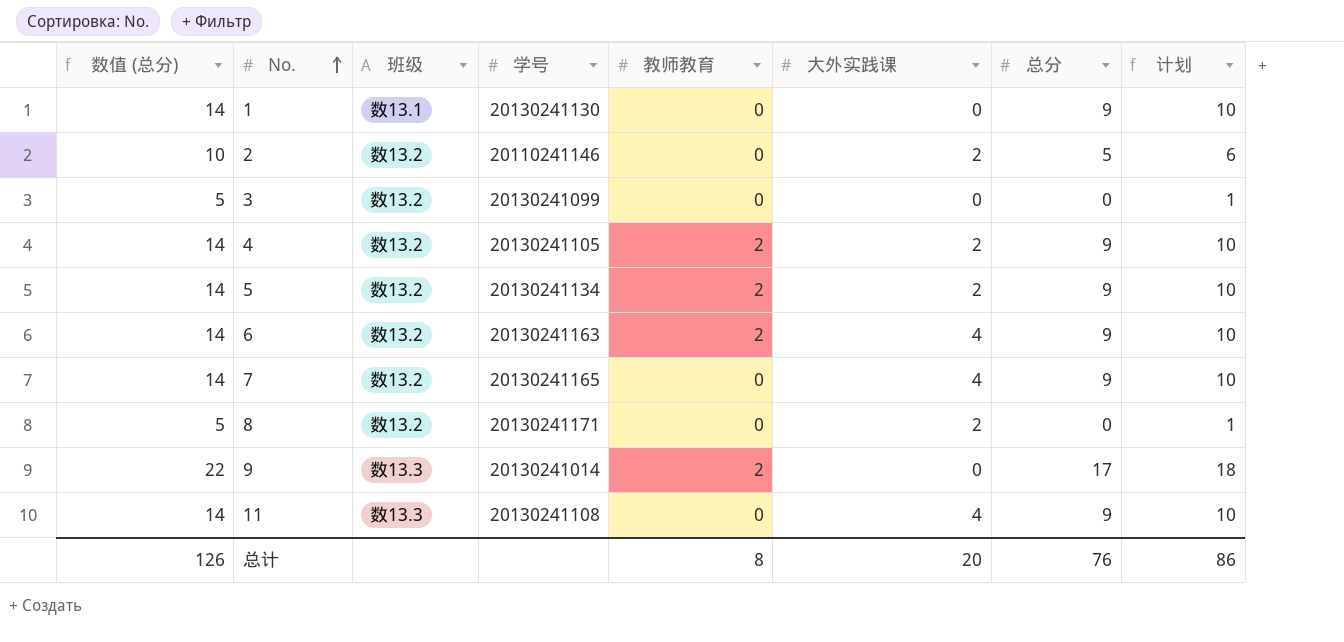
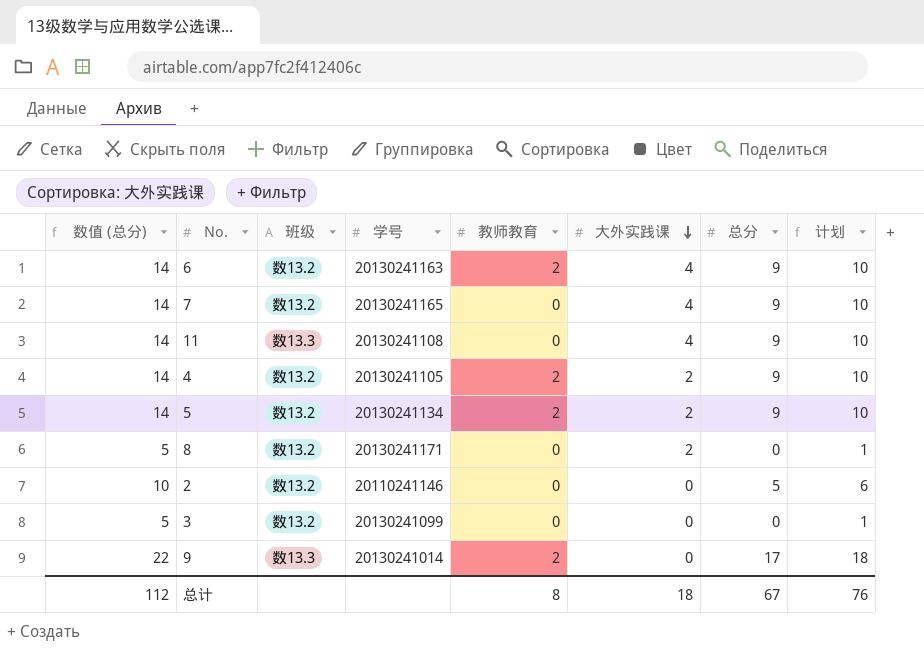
row order: No. ascending -> 大外实践课 descending
row 1: 14 | 数13.1 | 20130241130 | 0 | 0 | 9 | 10 -> none
2 | 大外实践课: 2 -> 0
总计 | 数值 (总分): 126 -> 112
总计 | 大外实践课: 20 -> 18
总计 | 总分: 76 -> 67
总计 | 计划: 86 -> 76

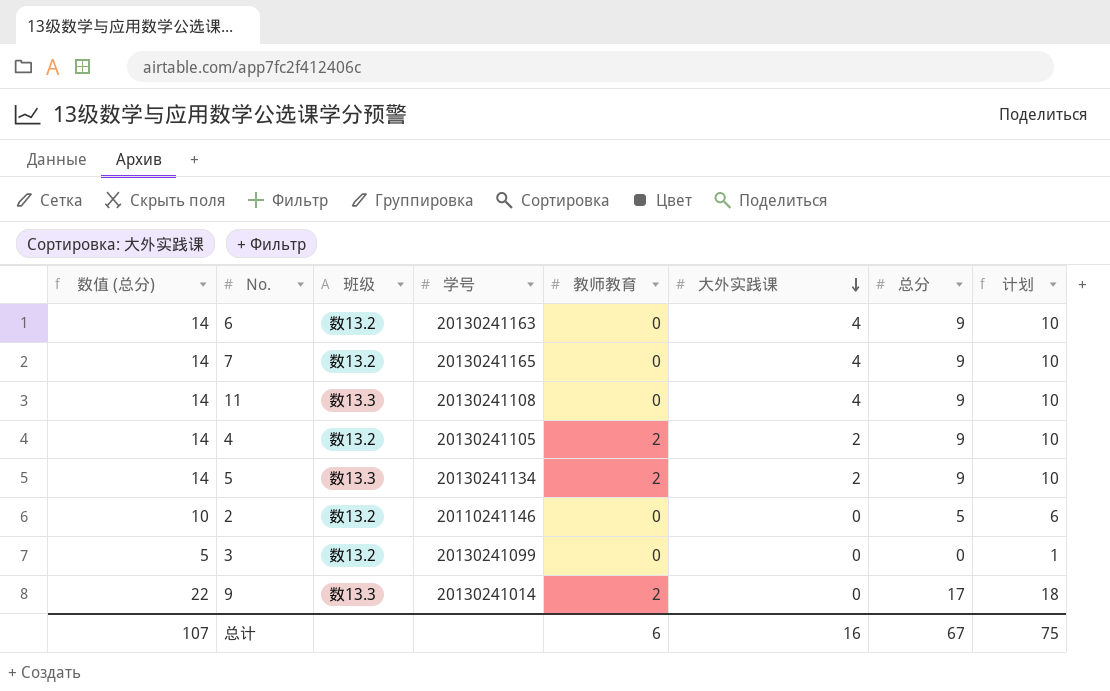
row 8: 5 | 数13.2 | 20130241171 | 0 | 2 | 0 | 1 -> none
6 | 教师教育: 2 -> 0
5 | 班级: 数13.2 -> 数13.3
总计 | 数值 (总分): 112 -> 107
总计 | 教师教育: 8 -> 6
总计 | 大外实践课: 18 -> 16
总计 | 计划: 76 -> 75

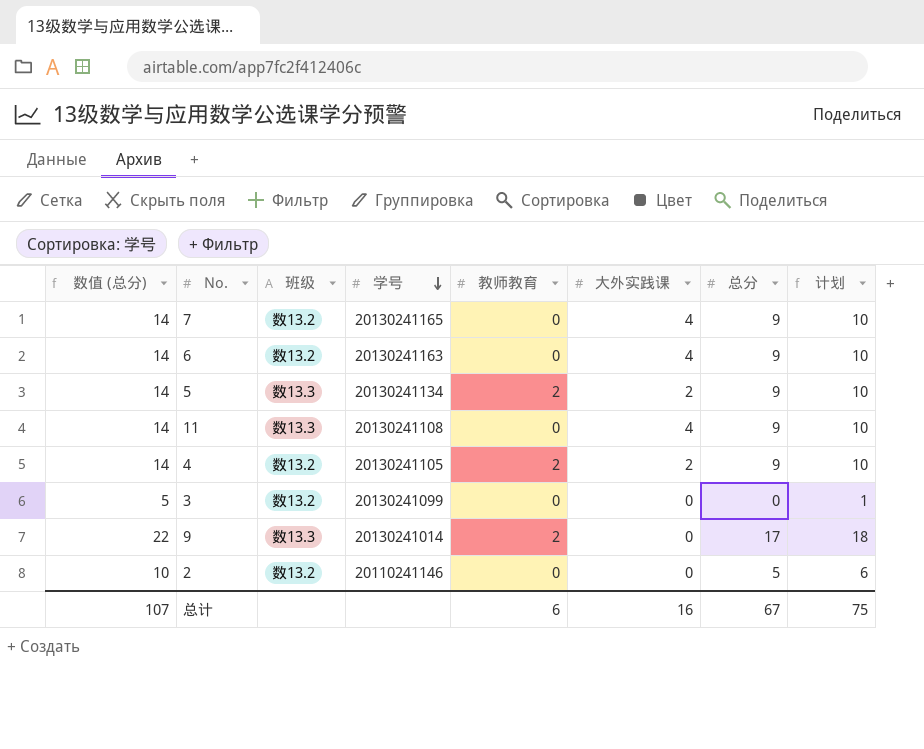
row order: 大外实践课 descending -> 学号 descending

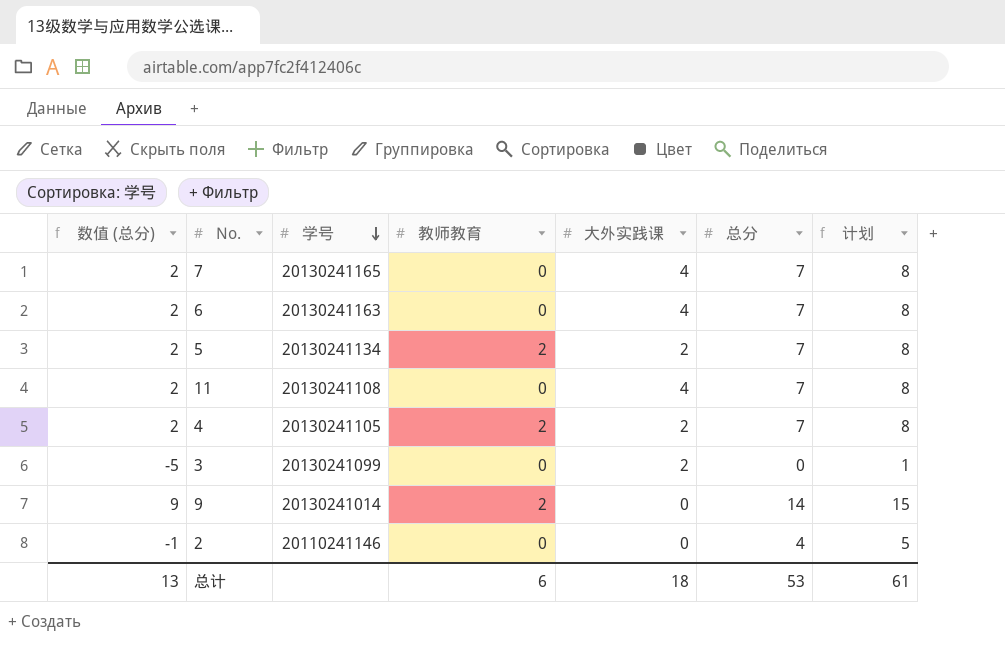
column 班级 | position: 3 -> none
column 数值 (总分) | formula: [总分] + 5 -> [总分] - 5
7 | 总分: 9 -> 7
7 | 计划: 10 -> 8
6 | 总分: 9 -> 7
6 | 计划: 10 -> 8
5 | 总分: 9 -> 7
5 | 计划: 10 -> 8
11 | 总分: 9 -> 7
11 | 计划: 10 -> 8
4 | 总分: 9 -> 7
4 | 计划: 10 -> 8
3 | 大外实践课: 0 -> 2
9 | 总分: 17 -> 14
9 | 计划: 18 -> 15
2 | 总分: 5 -> 4
2 | 计划: 6 -> 5
总计 | 数值 (总分): 107 -> 13
总计 | 大外实践课: 16 -> 18
总计 | 总分: 67 -> 53
总计 | 计划: 75 -> 61

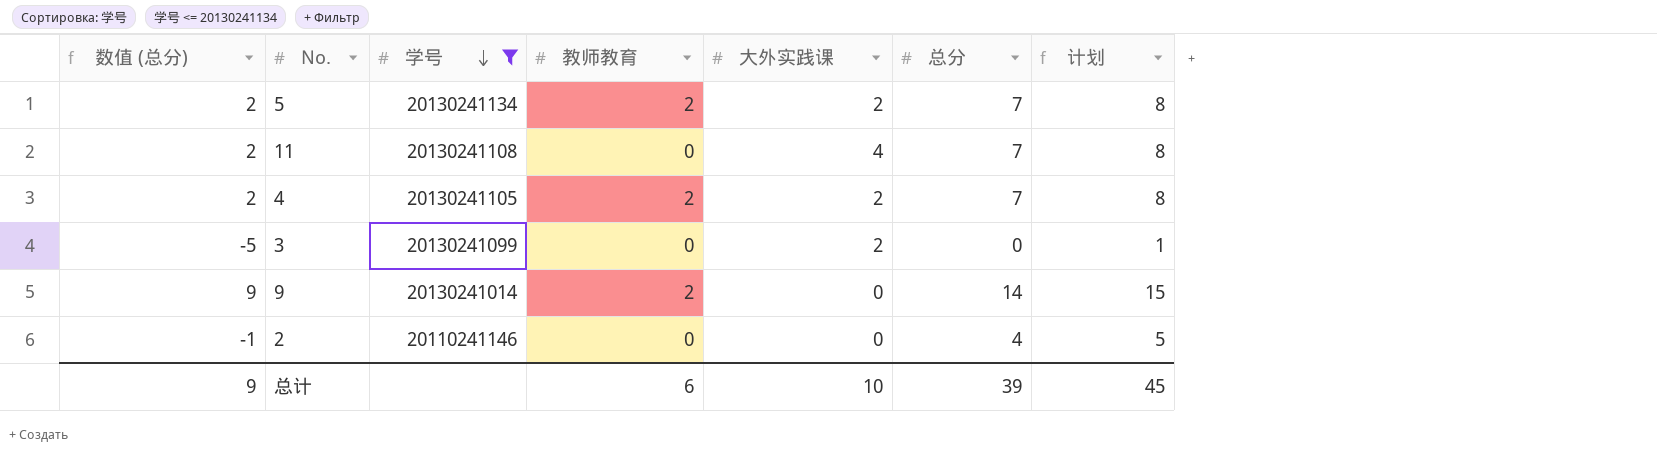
filter: none -> 学号 <= 20130241134
总计 | 数值 (总分): 13 -> 9
总计 | 大外实践课: 18 -> 10
总计 | 总分: 53 -> 39
总计 | 计划: 61 -> 45

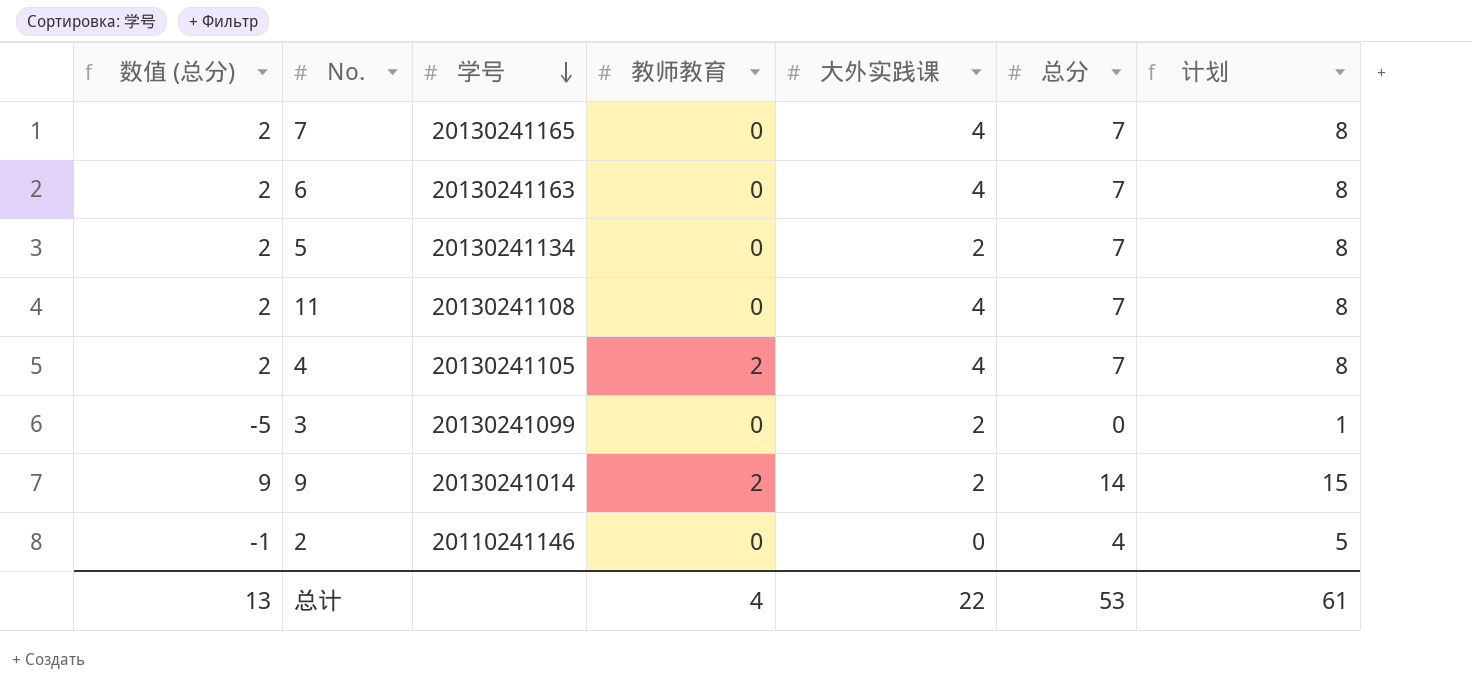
filter: 学号 <= 20130241134 -> none
5 | 教师教育: 2 -> 0
4 | 大外实践课: 2 -> 4
9 | 大外实践课: 0 -> 2
总计 | 数值 (总分): 9 -> 13
总计 | 教师教育: 6 -> 4
总计 | 大外实践课: 10 -> 22
总计 | 总分: 39 -> 53
总计 | 计划: 45 -> 61

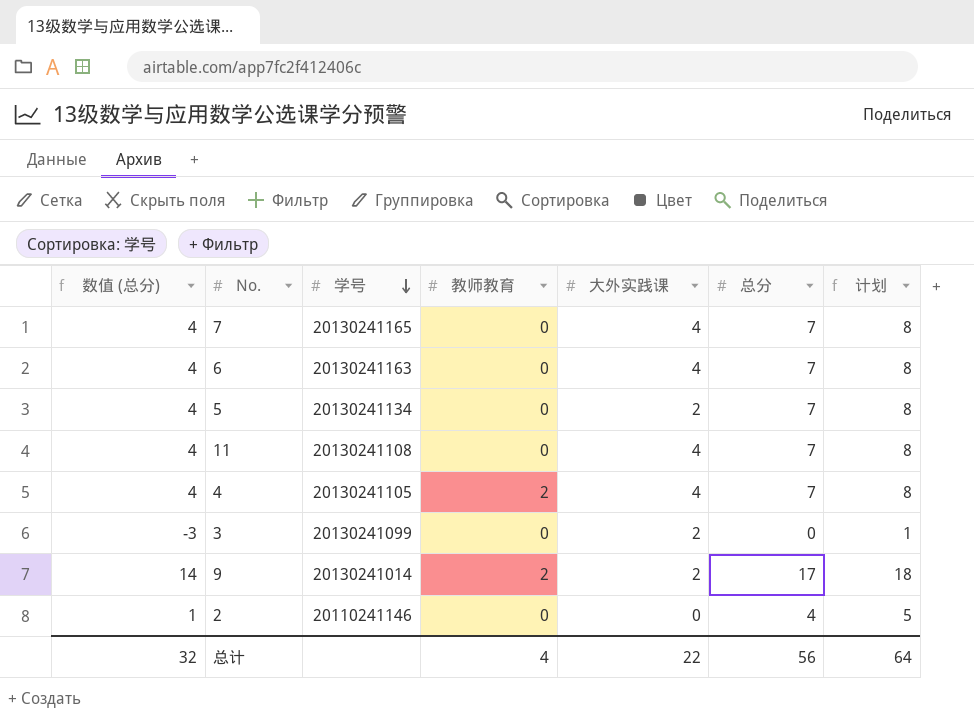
column 数值 (总分) | formula: [总分] - 5 -> [总分] - 3
9 | 总分: 14 -> 17
9 | 计划: 15 -> 18
总计 | 数值 (总分): 13 -> 32
总计 | 总分: 53 -> 56
总计 | 计划: 61 -> 64

